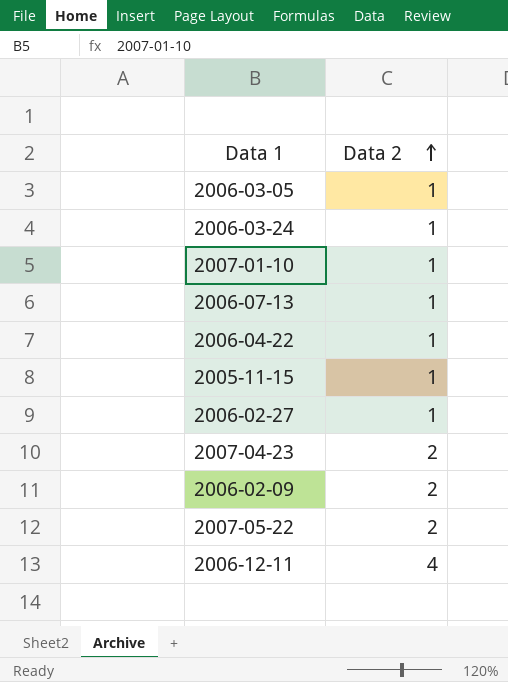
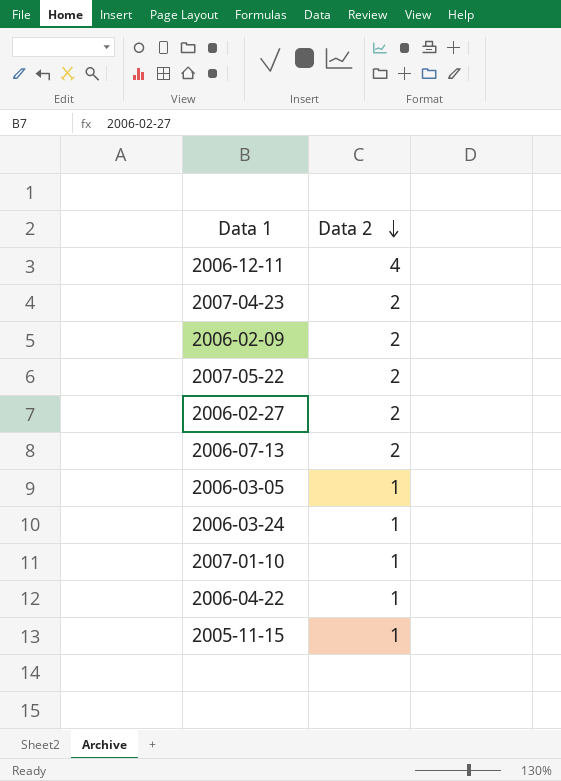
row order: Data 2 ascending -> Data 2 descending
2006-02-27 | Data 2: 1 -> 2
2006-07-13 | Data 2: 1 -> 2

